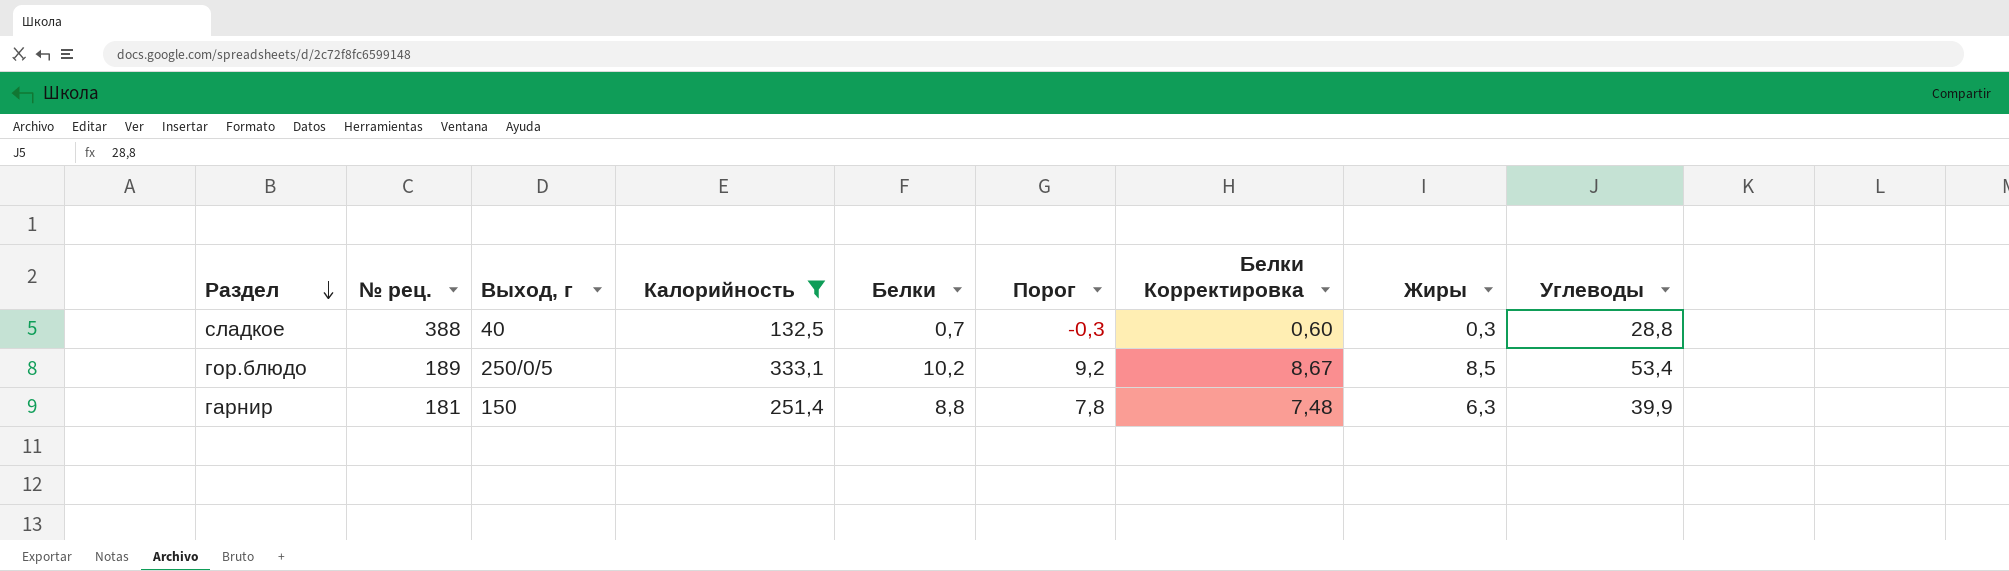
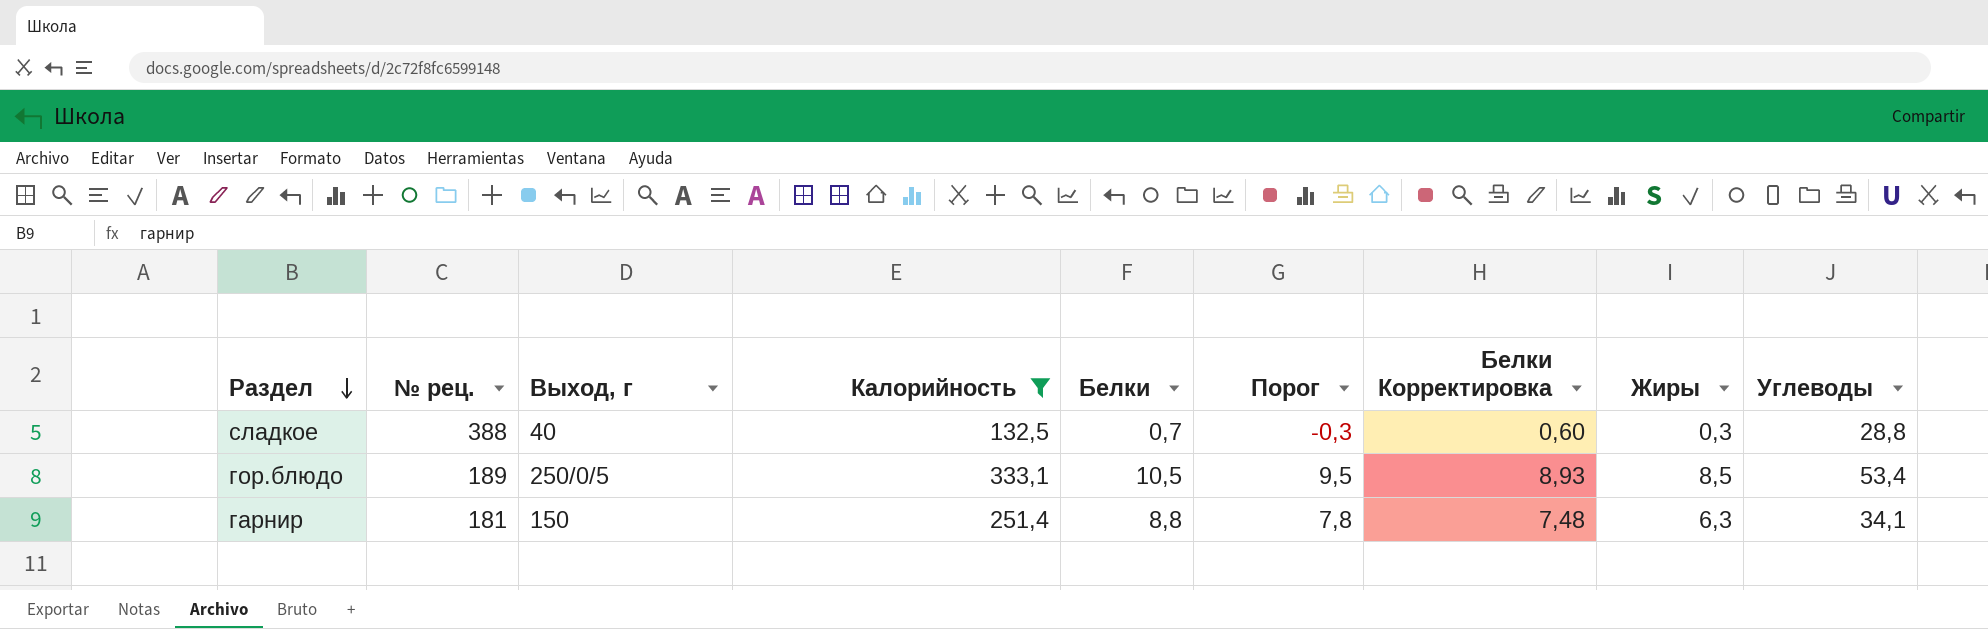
гор.блюдо | Белки: 10,2 -> 10,5
гор.блюдо | Порог: 9,2 -> 9,5
гор.блюдо | Белки Корректировка: 8,67 -> 8,93
гарнир | Углеводы: 39,9 -> 34,1

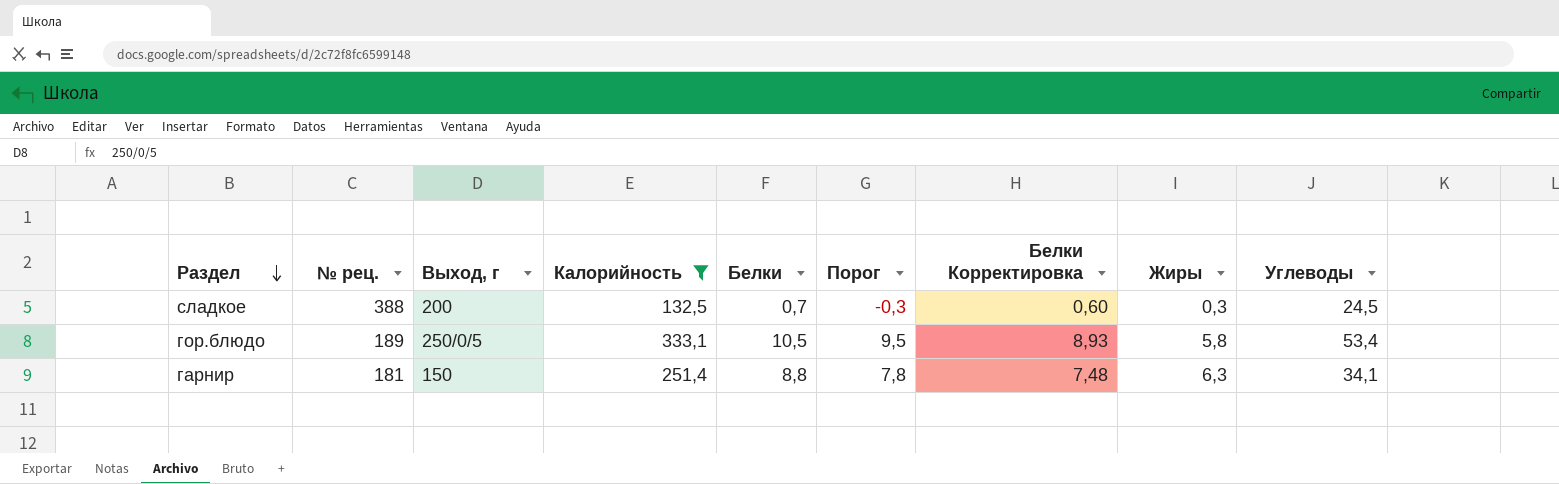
сладкое | Выход, г: 40 -> 200
сладкое | Углеводы: 28,8 -> 24,5
гор.блюдо | Жиры: 8,5 -> 5,8

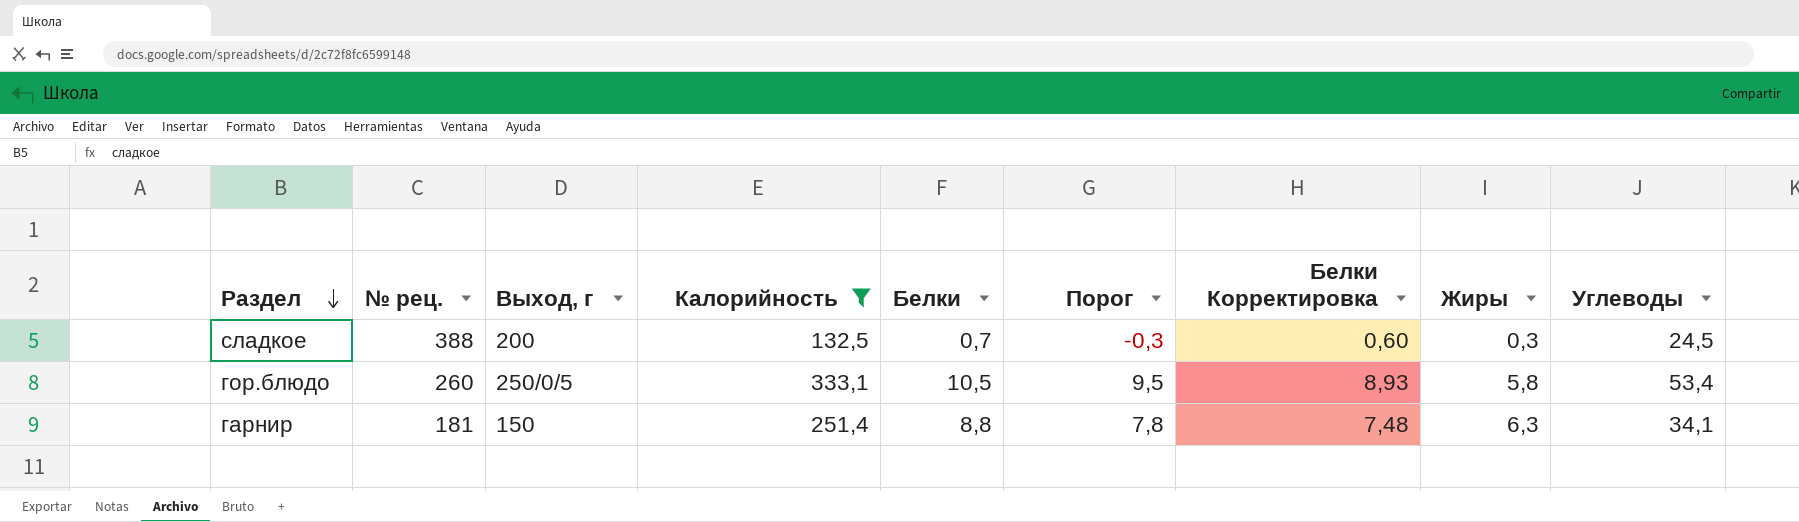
гор.блюдо | № рец.: 189 -> 260

